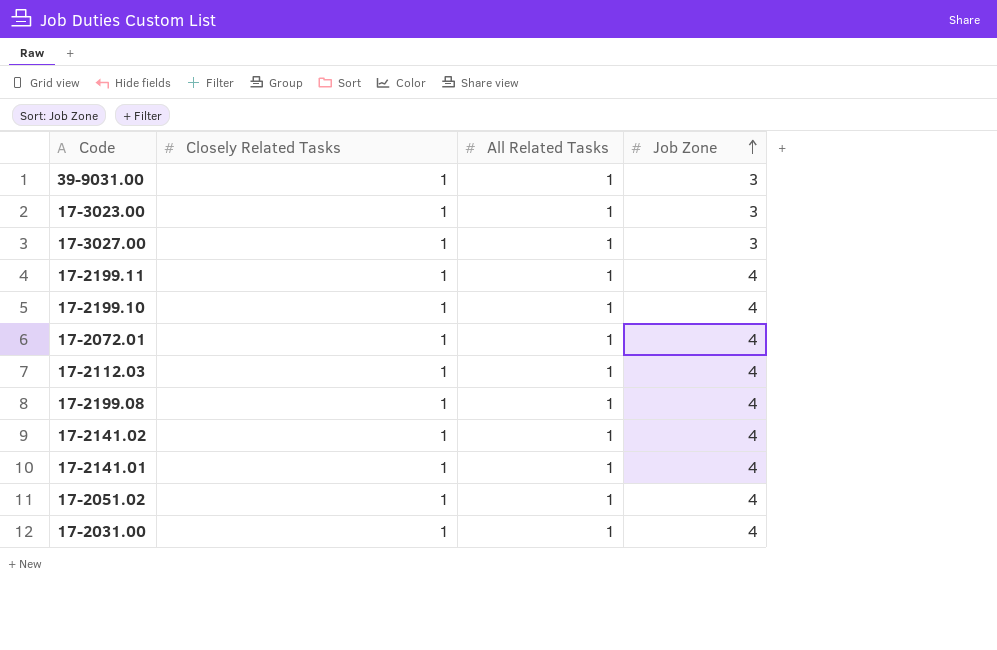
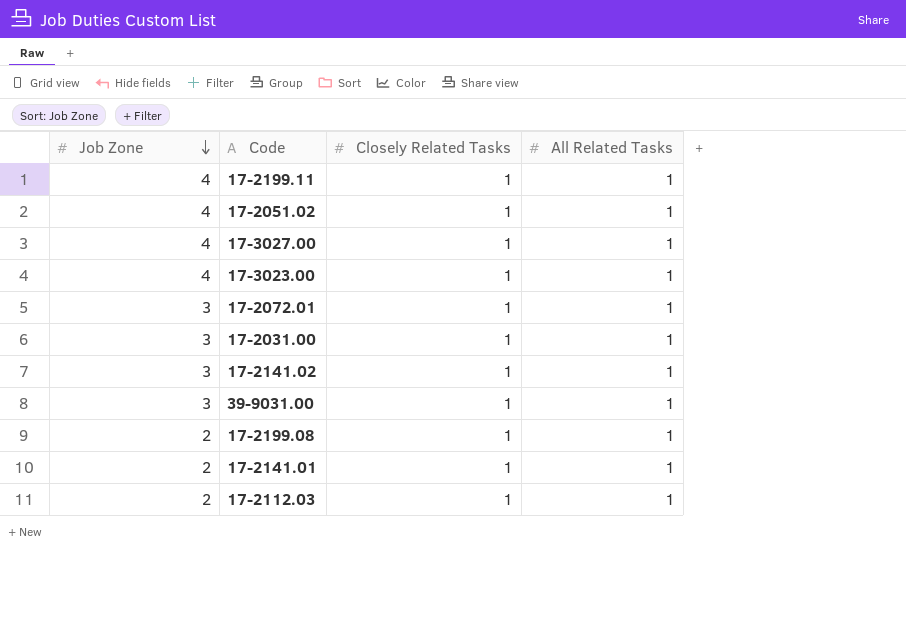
row order: Job Zone ascending -> Job Zone descending
column Job Zone | position: 4 -> 1
row 17-2199.10: 1 | 1 | 4 -> none
17-3027.00 | Job Zone: 3 -> 4
17-3023.00 | Job Zone: 3 -> 4
17-2072.01 | Job Zone: 4 -> 3
17-2031.00 | Job Zone: 4 -> 3
17-2141.02 | Job Zone: 4 -> 3
17-2199.08 | Job Zone: 4 -> 2
17-2141.01 | Job Zone: 4 -> 2
17-2112.03 | Job Zone: 4 -> 2

